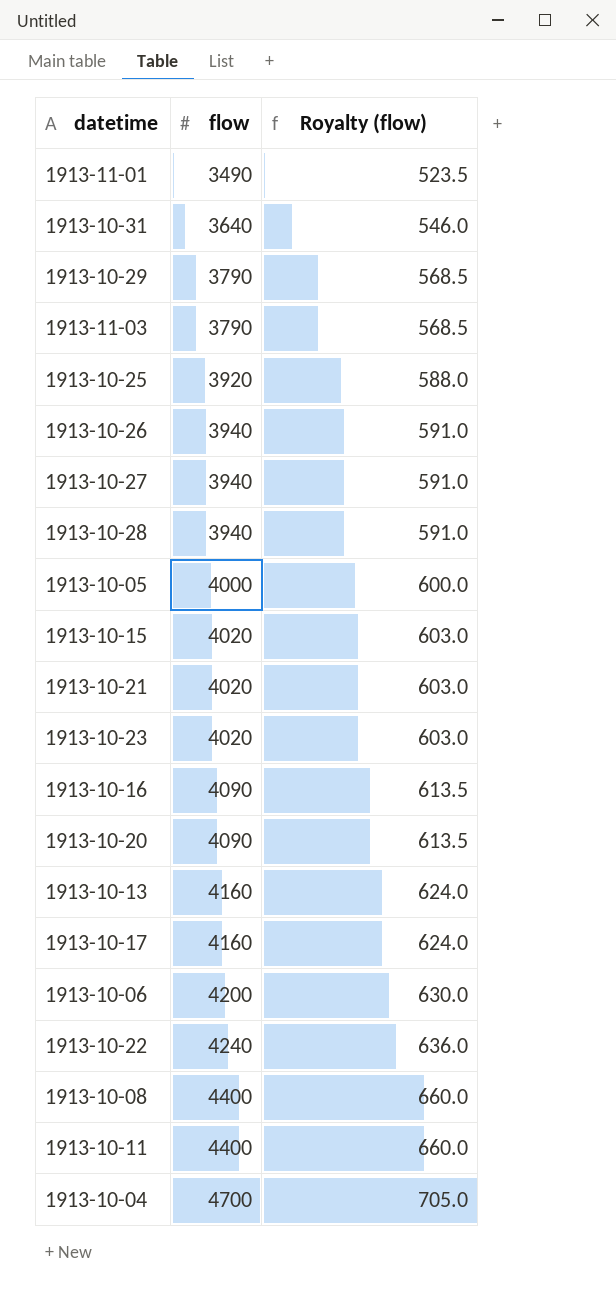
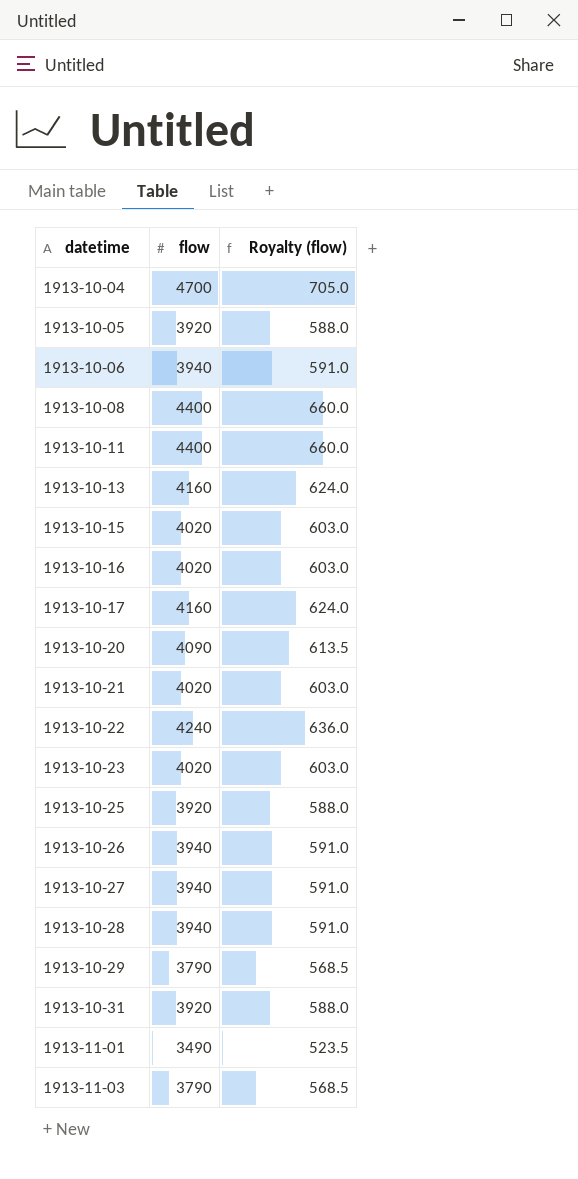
row order: flow ascending -> datetime ascending
1913-10-05 | flow: 4000 -> 3920
1913-10-05 | Royalty (flow): 600.0 -> 588.0
1913-10-06 | flow: 4200 -> 3940
1913-10-06 | Royalty (flow): 630.0 -> 591.0
1913-10-16 | flow: 4090 -> 4020
1913-10-16 | Royalty (flow): 613.5 -> 603.0
1913-10-31 | flow: 3640 -> 3920
1913-10-31 | Royalty (flow): 546.0 -> 588.0

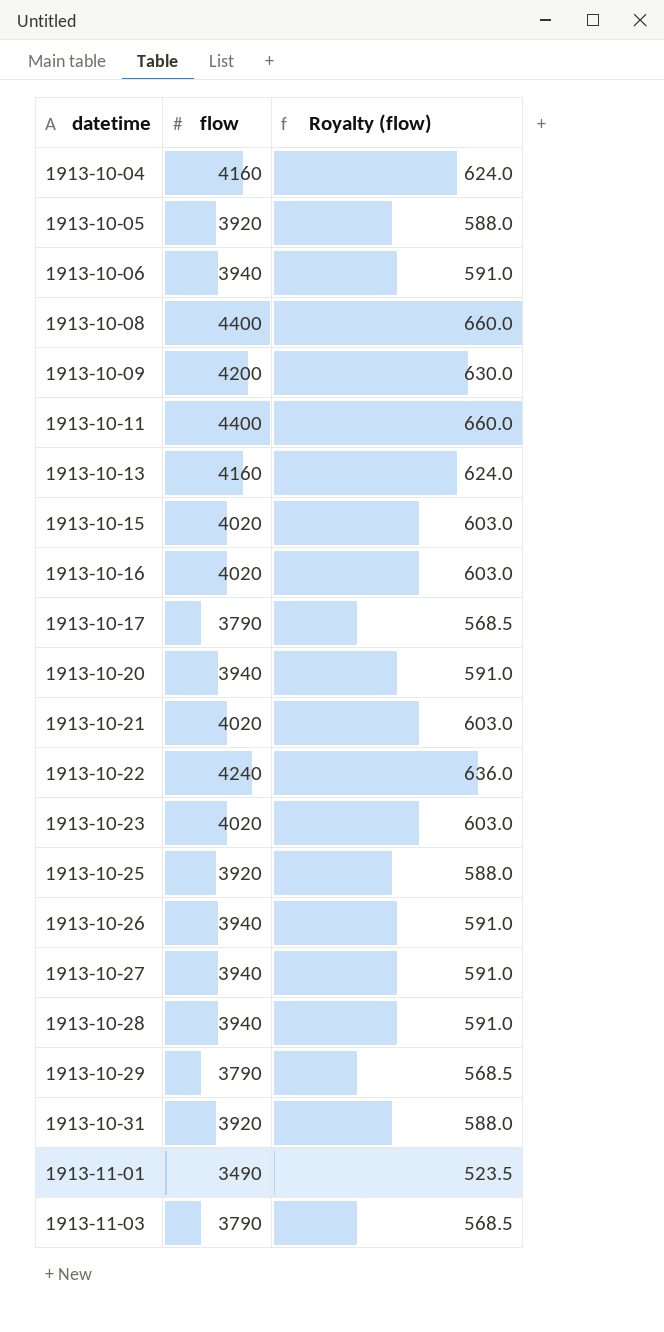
1913-10-04 | flow: 4700 -> 4160
1913-10-04 | Royalty (flow): 705.0 -> 624.0
row 1913-10-09: none -> 4200 | 630.0
1913-10-17 | flow: 4160 -> 3790
1913-10-17 | Royalty (flow): 624.0 -> 568.5
1913-10-20 | flow: 4090 -> 3940
1913-10-20 | Royalty (flow): 613.5 -> 591.0

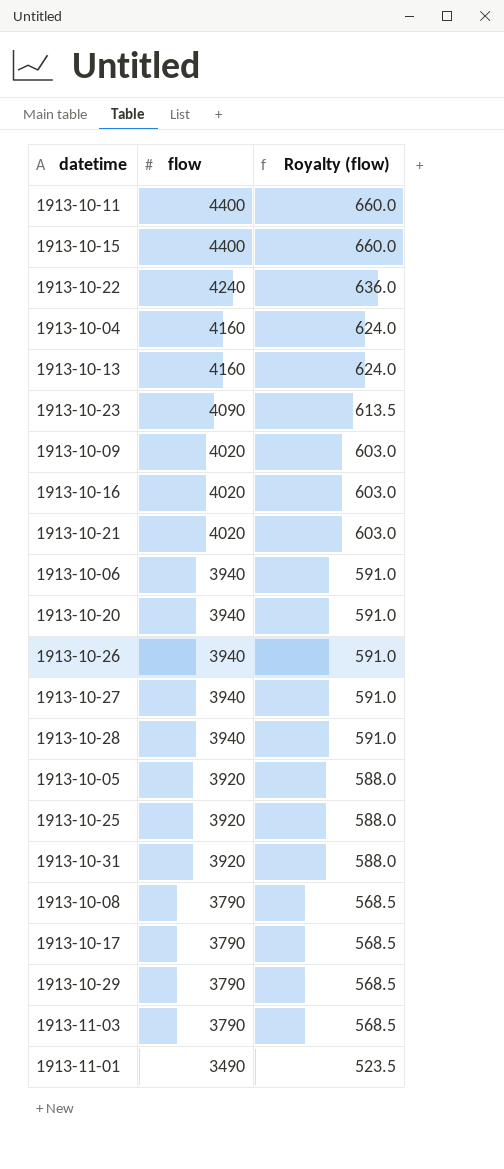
row order: datetime ascending -> flow descending
1913-10-15 | flow: 4020 -> 4400
1913-10-15 | Royalty (flow): 603.0 -> 660.0
1913-10-23 | flow: 4020 -> 4090
1913-10-23 | Royalty (flow): 603.0 -> 613.5
1913-10-09 | flow: 4200 -> 4020
1913-10-09 | Royalty (flow): 630.0 -> 603.0
1913-10-08 | flow: 4400 -> 3790
1913-10-08 | Royalty (flow): 660.0 -> 568.5

